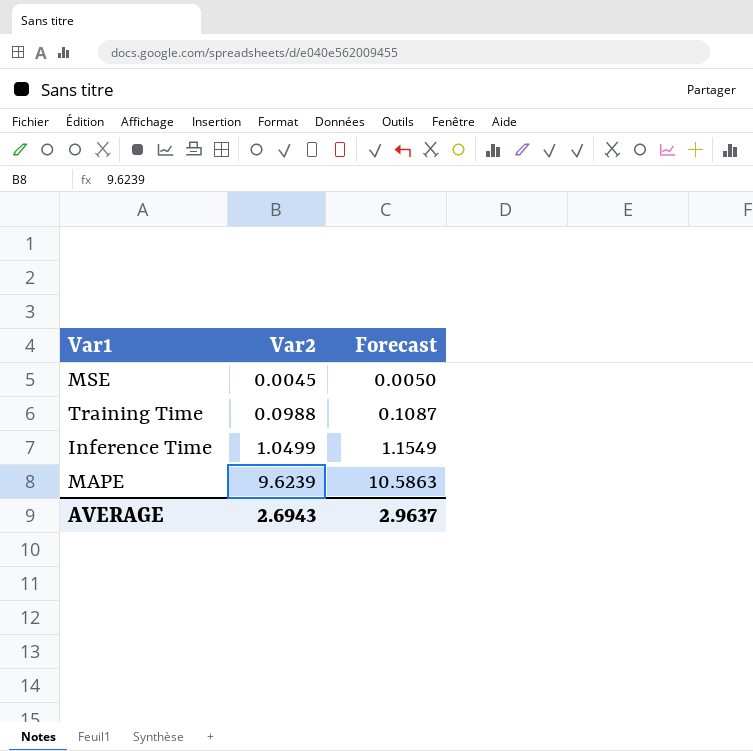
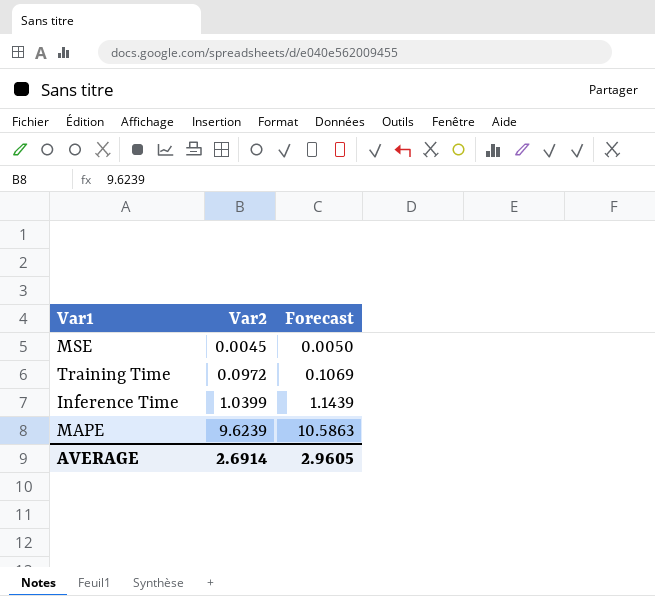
Training Time | Var2: 0.0988 -> 0.0972
Training Time | Forecast: 0.1087 -> 0.1069
Inference Time | Var2: 1.0499 -> 1.0399
Inference Time | Forecast: 1.1549 -> 1.1439
AVERAGE | Var2: 2.6943 -> 2.6914
AVERAGE | Forecast: 2.9637 -> 2.9605

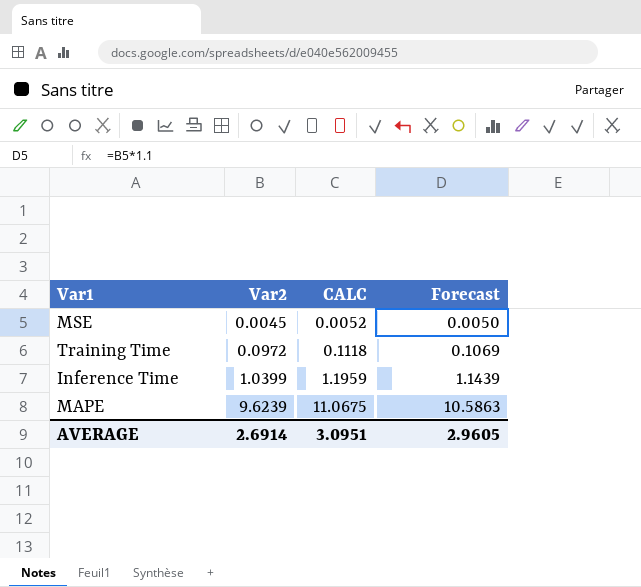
column CALC | formula: none -> [Var2] * 1.15

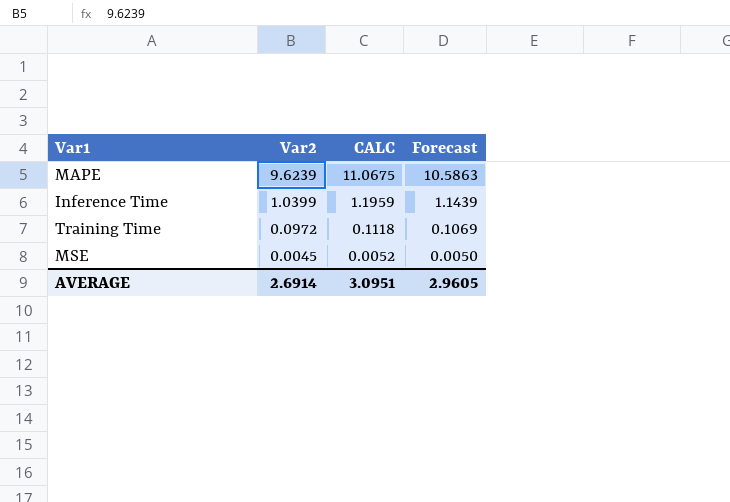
row order: Var2 ascending -> Var2 descending

